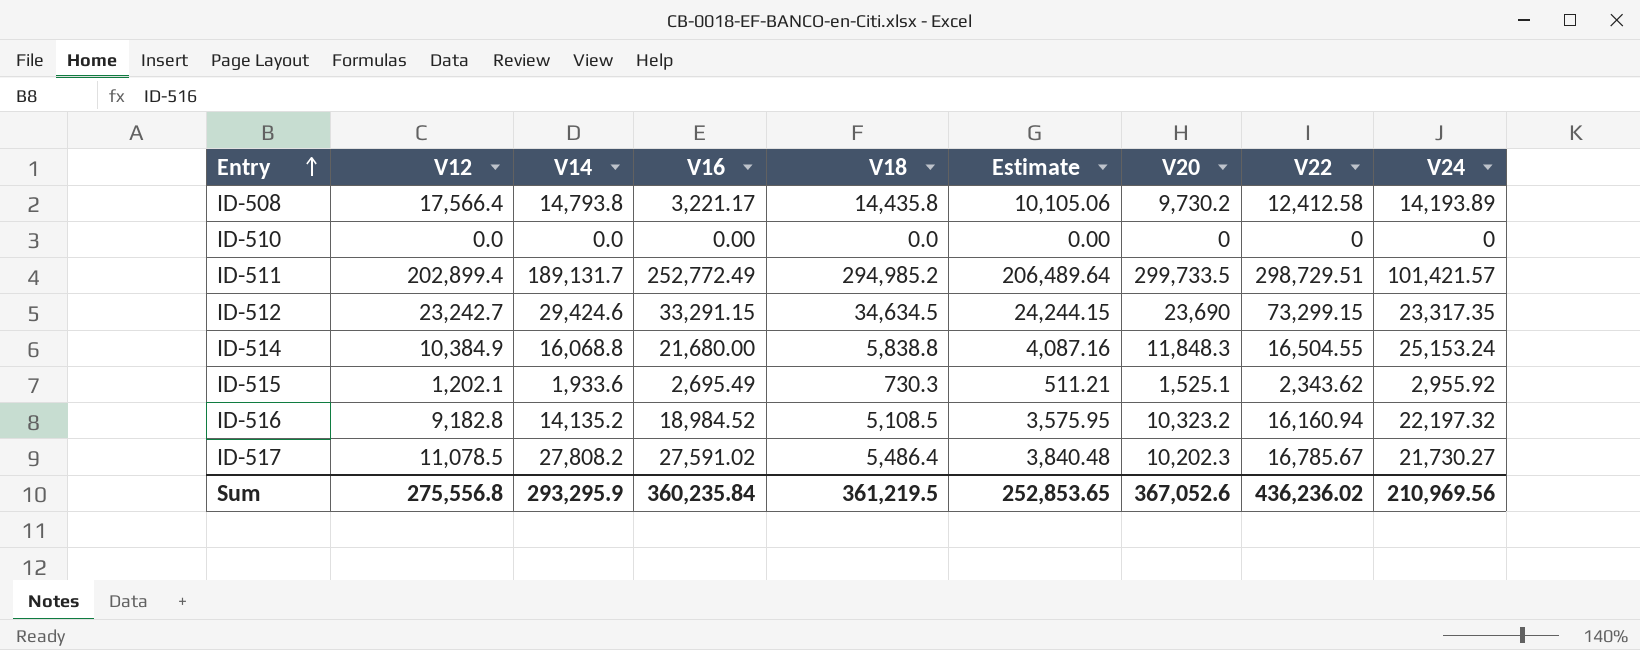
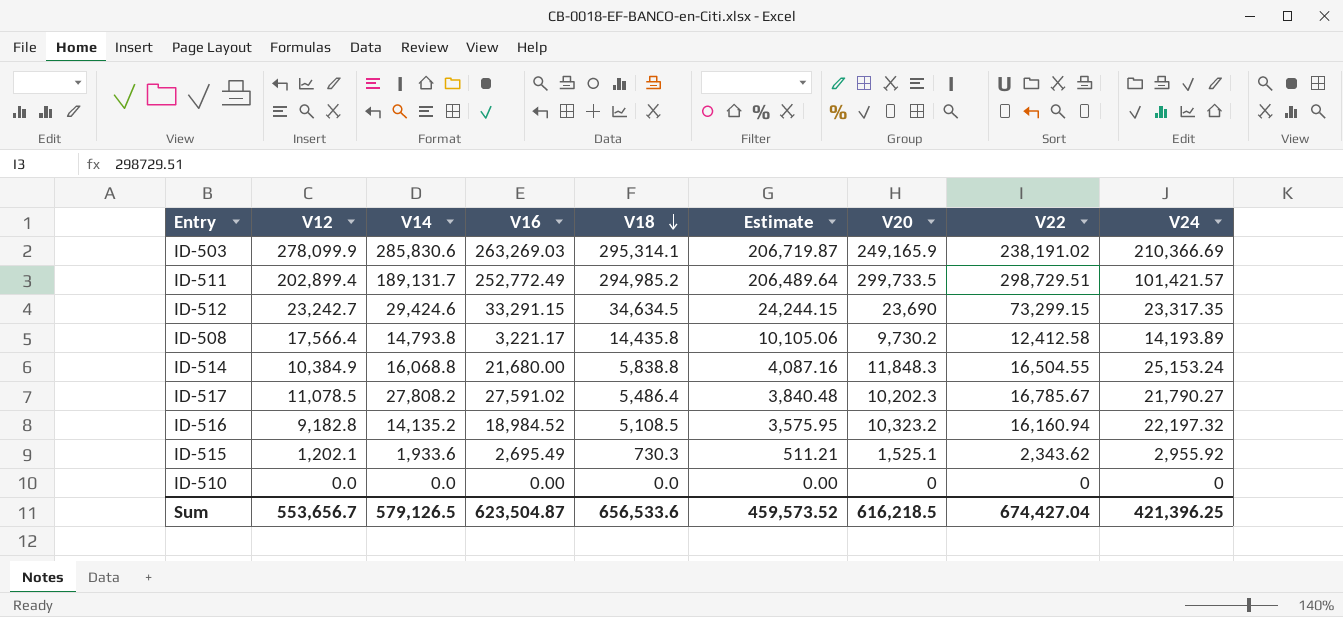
row order: Entry ascending -> V18 descending
row ID-503: none -> 278,099.9 | 285,830.6 | 263,269.03 | 295,314.1 | 206,719.87 | 249,165.9 | 238,191.02 | 210,366.69
ID-517 | V24: 21,730.27 -> 21,790.27
Sum | V12: 275,556.8 -> 553,656.7
Sum | V14: 293,295.9 -> 579,126.5
Sum | V16: 360,235.84 -> 623,504.87
Sum | V18: 361,219.5 -> 656,533.6
Sum | Estimate: 252,853.65 -> 459,573.52
Sum | V20: 367,052.6 -> 616,218.5
Sum | V22: 436,236.02 -> 674,427.04
Sum | V24: 210,969.56 -> 421,396.25

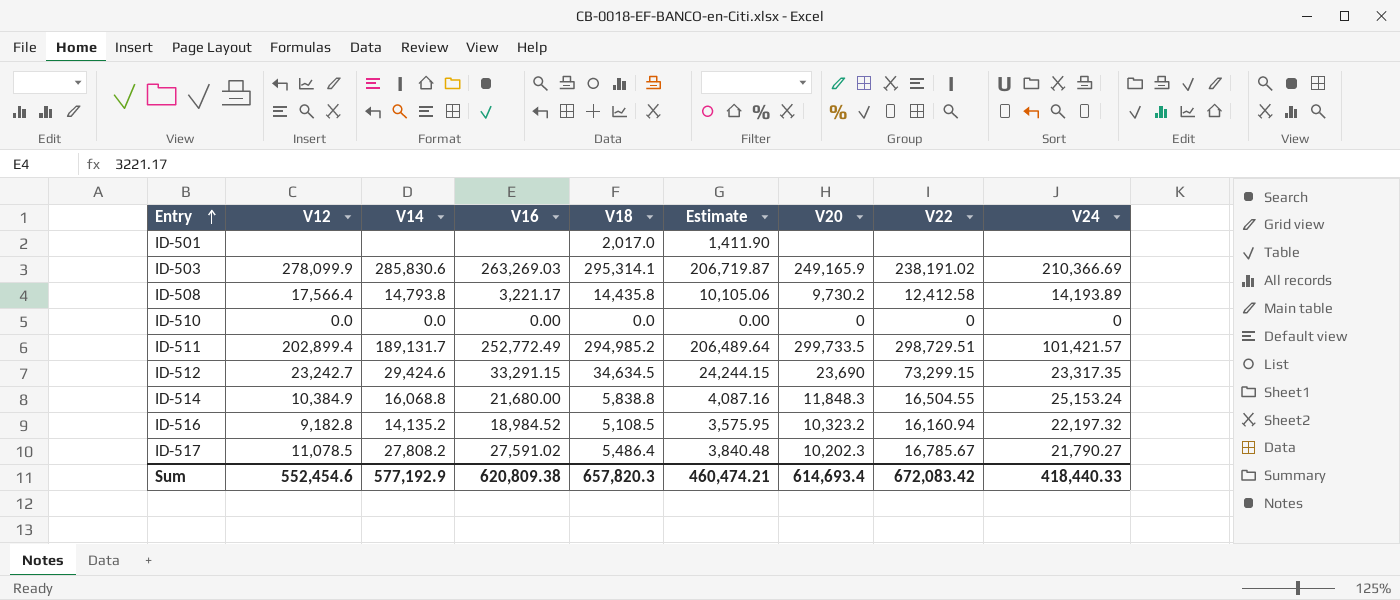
row order: V18 descending -> Entry ascending
row ID-515: 1,202.1 | 1,933.6 | 2,695.49 | 730.3 | 511.21 | 1,525.1 | 2,343.62 | 2,955.92 -> none
row ID-501: none -> none | none | none | 2,017.0 | 1,411.90 | none | none | none
Sum | V12: 553,656.7 -> 552,454.6
Sum | V14: 579,126.5 -> 577,192.9
Sum | V16: 623,504.87 -> 620,809.38
Sum | V18: 656,533.6 -> 657,820.3
Sum | Estimate: 459,573.52 -> 460,474.21
Sum | V20: 616,218.5 -> 614,693.4
Sum | V22: 674,427.04 -> 672,083.42
Sum | V24: 421,396.25 -> 418,440.33

